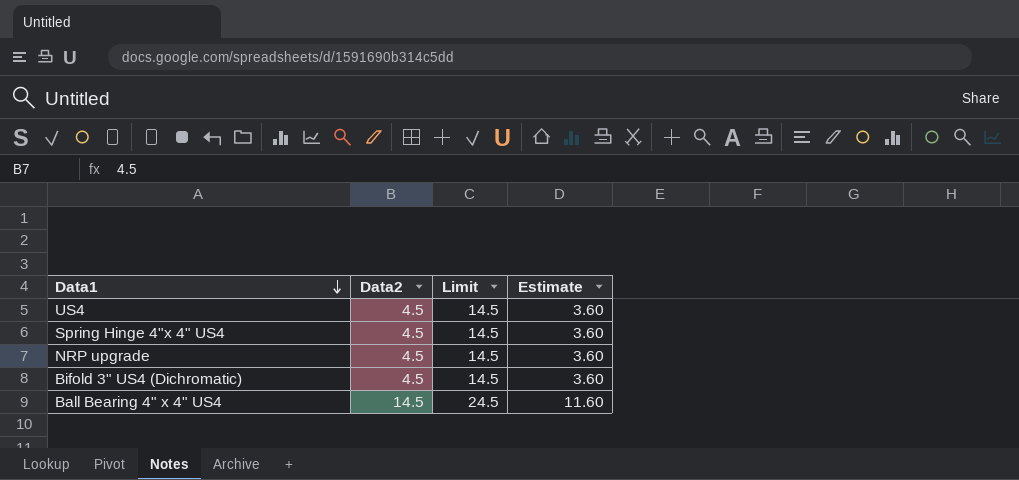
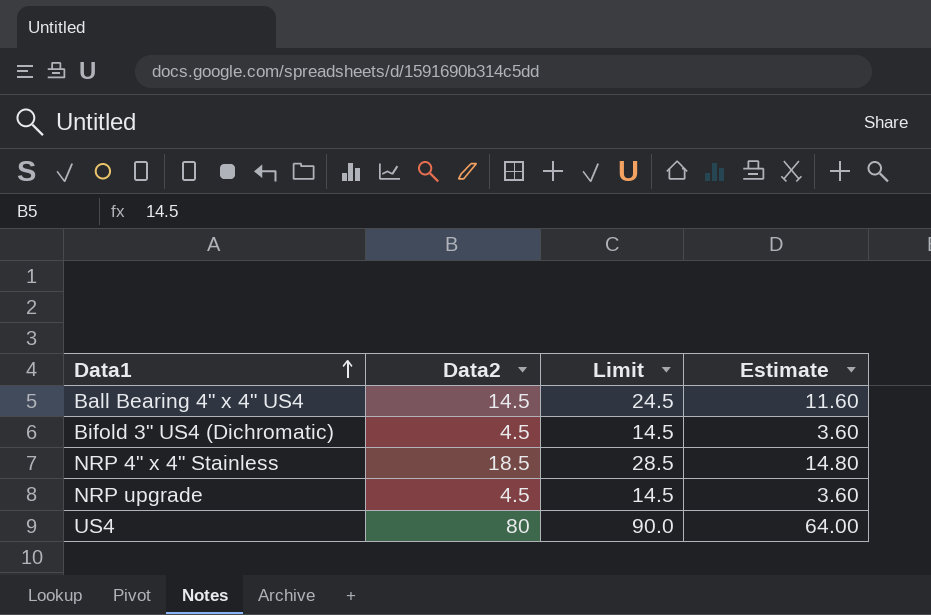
row order: Data1 descending -> Data1 ascending
row Spring Hinge 4"x 4" US4: 4.5 | 14.5 | 3.60 -> none
row NRP 4" x 4" Stainless: none -> 18.5 | 28.5 | 14.80
US4 | Data2: 4.5 -> 80
US4 | Limit: 14.5 -> 90.0
US4 | Estimate: 3.60 -> 64.00

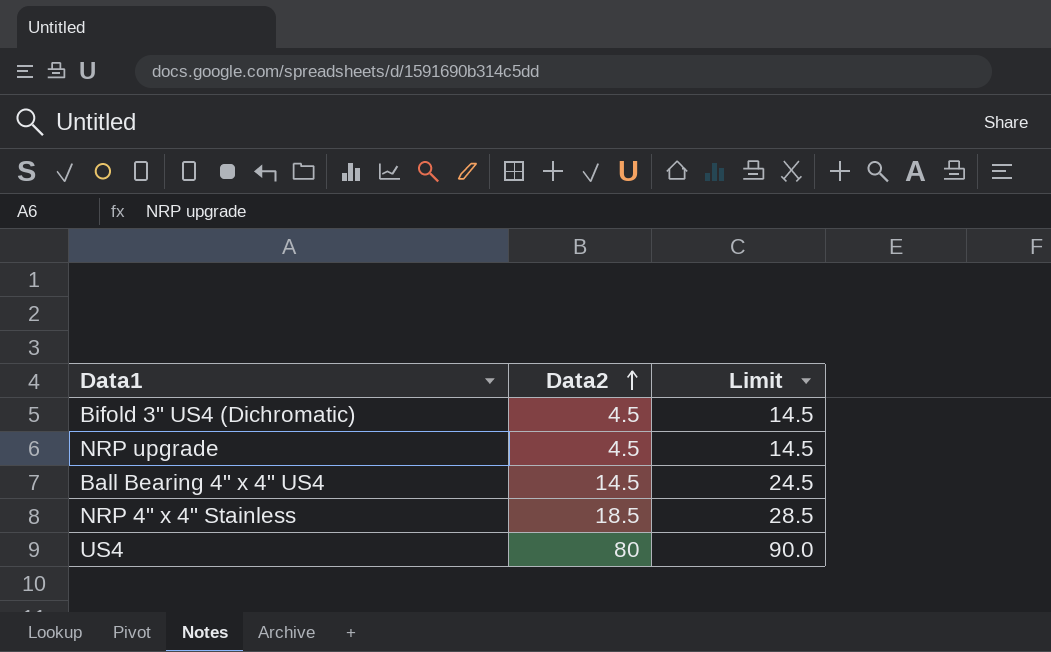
row order: Data1 ascending -> Data2 ascending
column Estimate | formula: [Data2] * 0.8 -> none

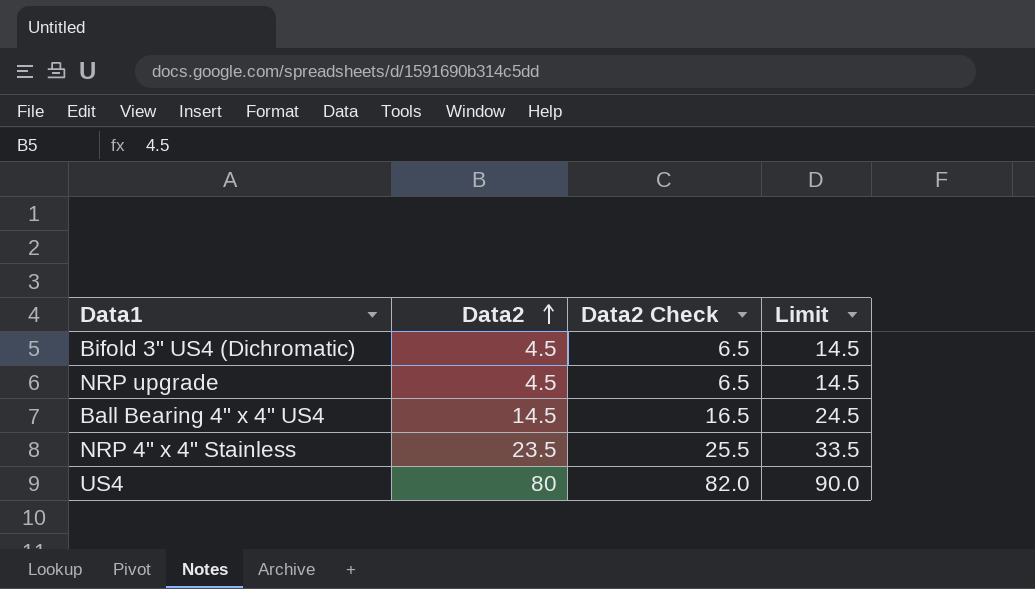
column Data2 Check | formula: none -> [Data2] + 2
NRP 4" x 4" Stainless | Data2: 18.5 -> 23.5
NRP 4" x 4" Stainless | Limit: 28.5 -> 33.5

